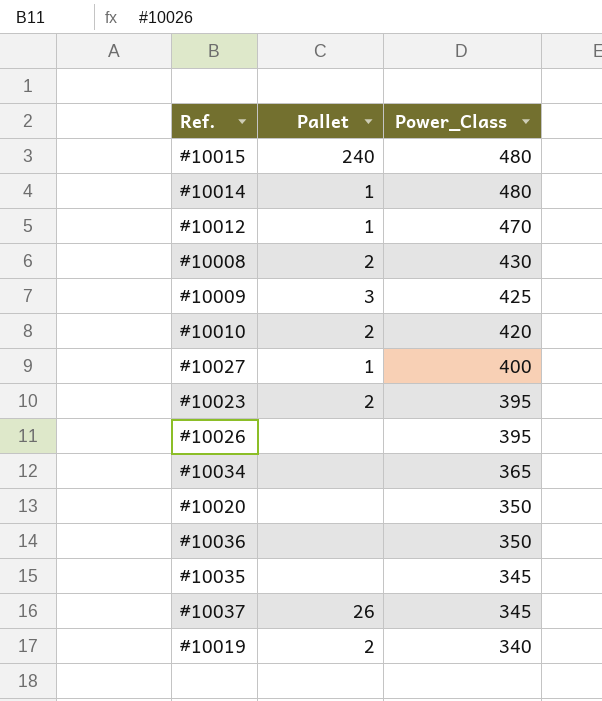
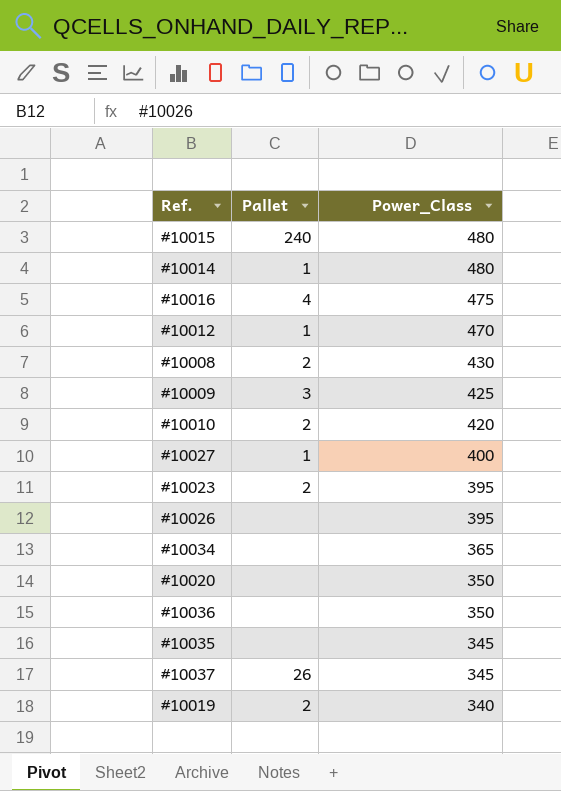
row #10016: none -> 4 | 475

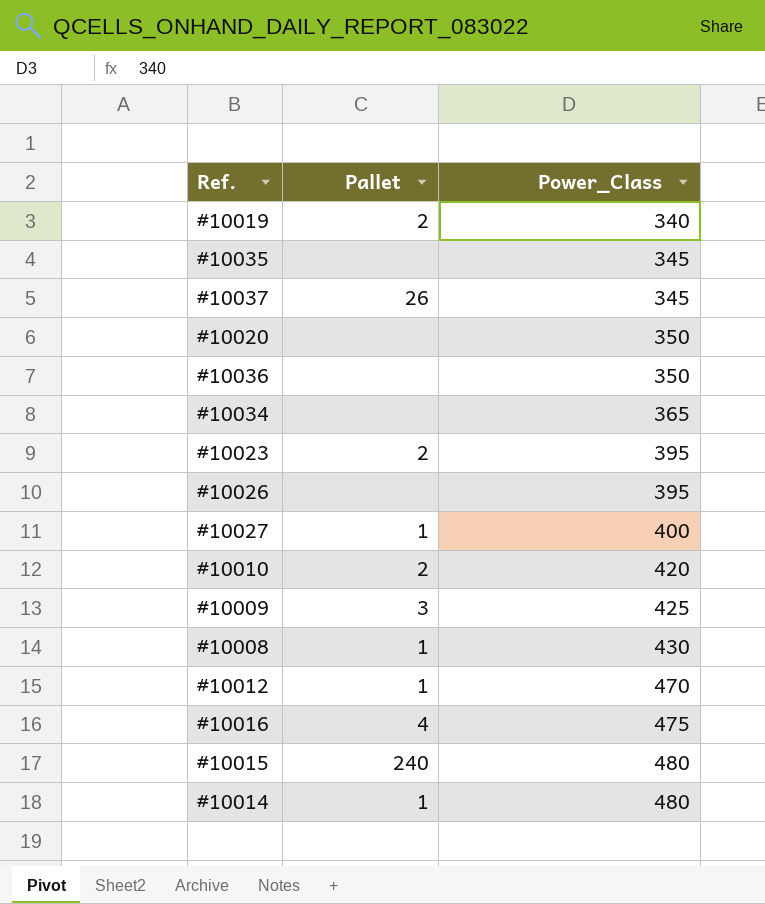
row order: Power_Class descending -> Power_Class ascending
#10008 | Pallet: 2 -> 1

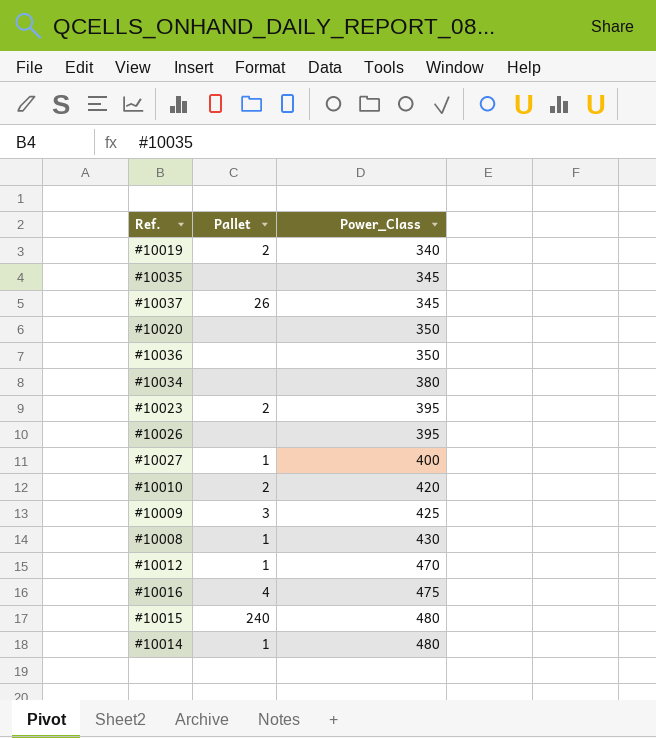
#10034 | Power_Class: 365 -> 380

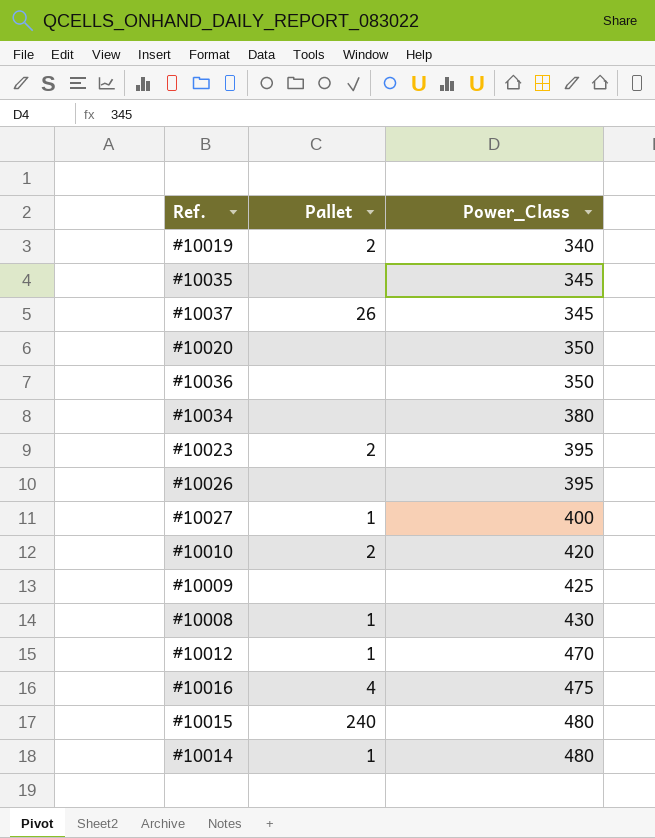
#10009 | Pallet: 3 -> none

